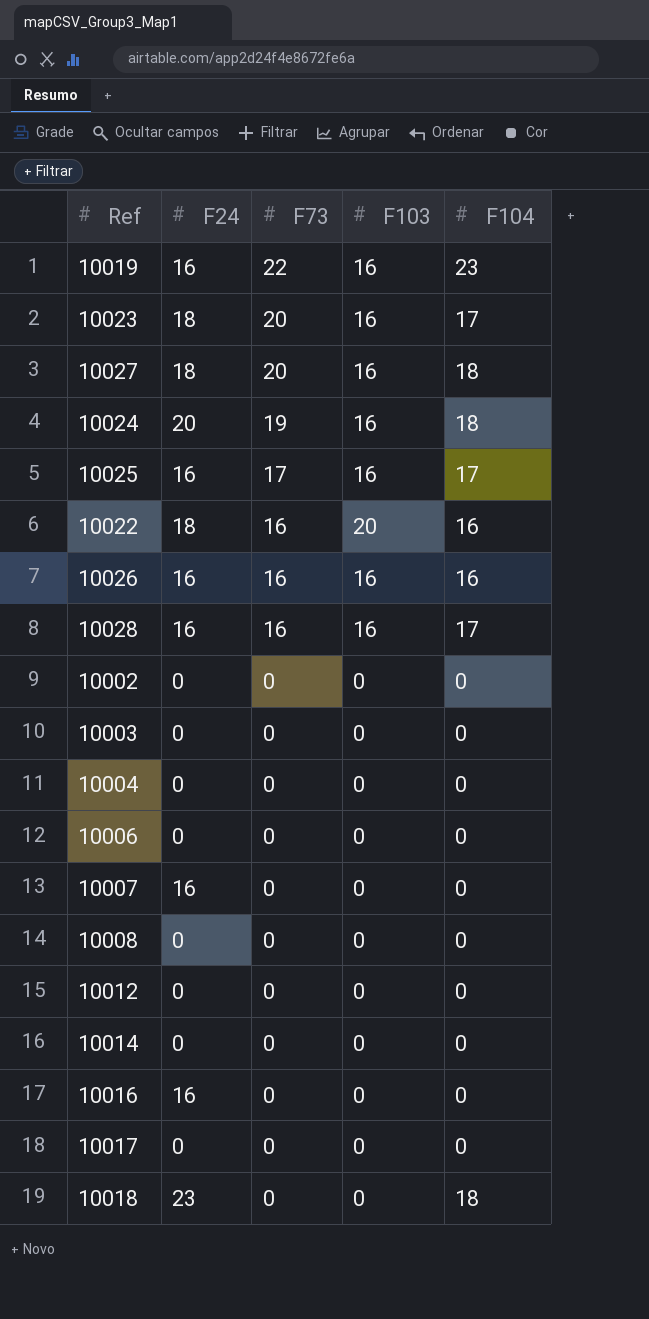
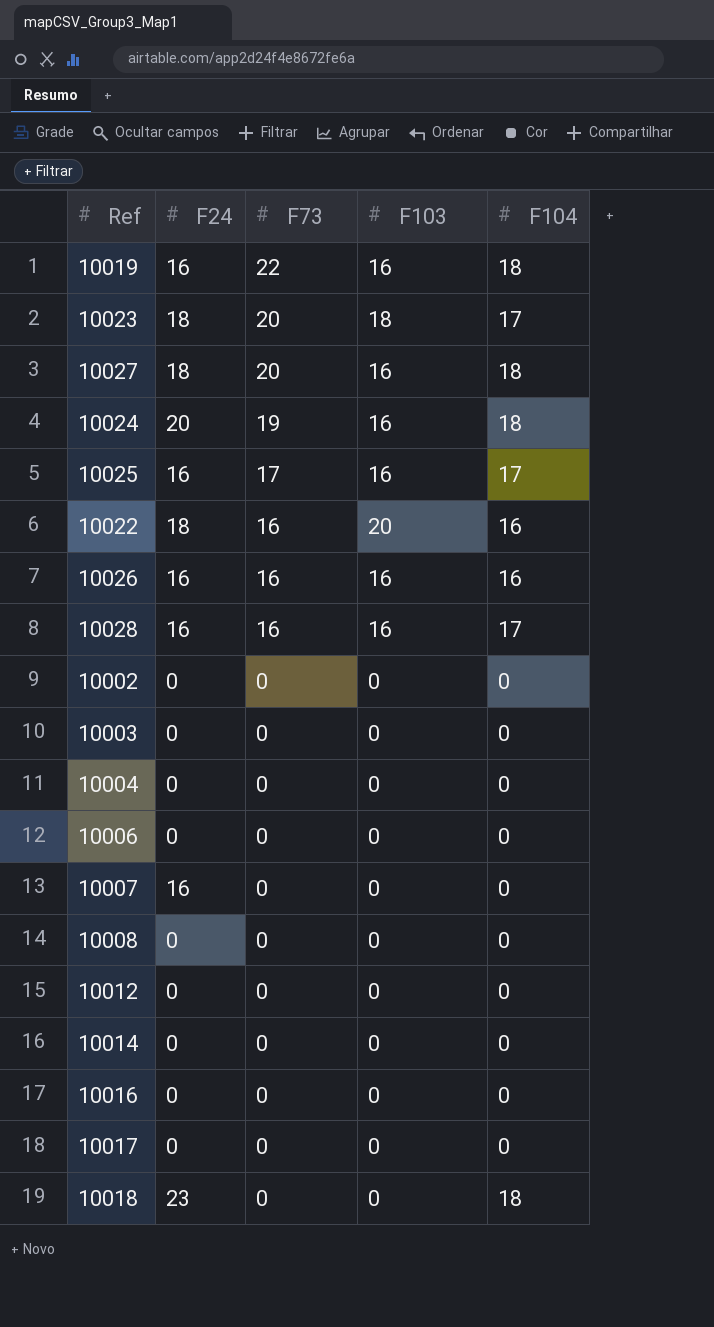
10019 | F104: 23 -> 18
10023 | F103: 16 -> 18
10016 | F24: 16 -> 0

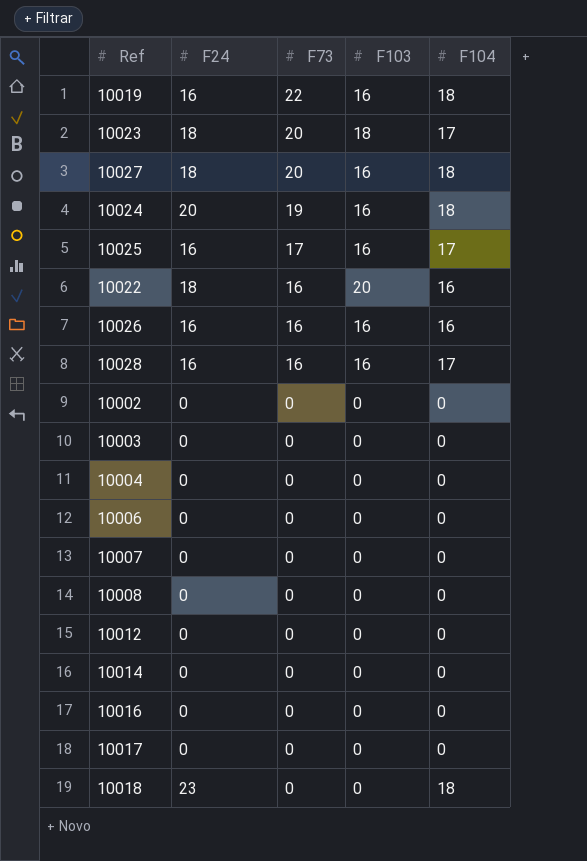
10007 | F24: 16 -> 0

